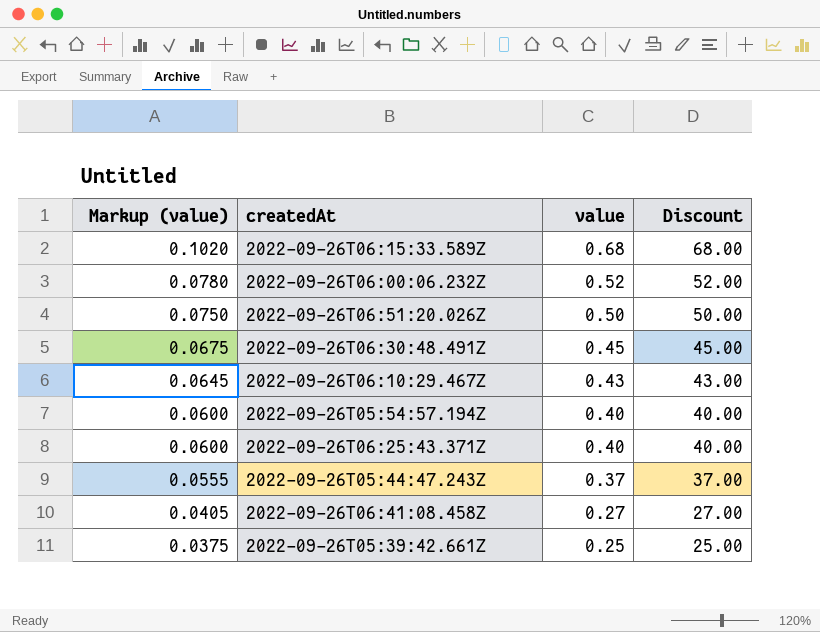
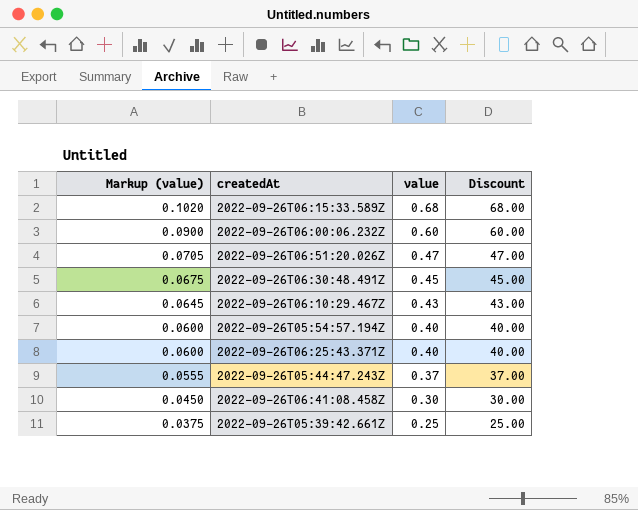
2022-09-26T06:00:06.232Z | Markup (value): 0.0780 -> 0.0900
2022-09-26T06:00:06.232Z | value: 0.52 -> 0.60
2022-09-26T06:00:06.232Z | Discount: 52.00 -> 60.00
2022-09-26T06:51:20.026Z | Markup (value): 0.0750 -> 0.0705
2022-09-26T06:51:20.026Z | value: 0.50 -> 0.47
2022-09-26T06:51:20.026Z | Discount: 50.00 -> 47.00
2022-09-26T06:41:08.458Z | Markup (value): 0.0405 -> 0.0450
2022-09-26T06:41:08.458Z | value: 0.27 -> 0.30
2022-09-26T06:41:08.458Z | Discount: 27.00 -> 30.00

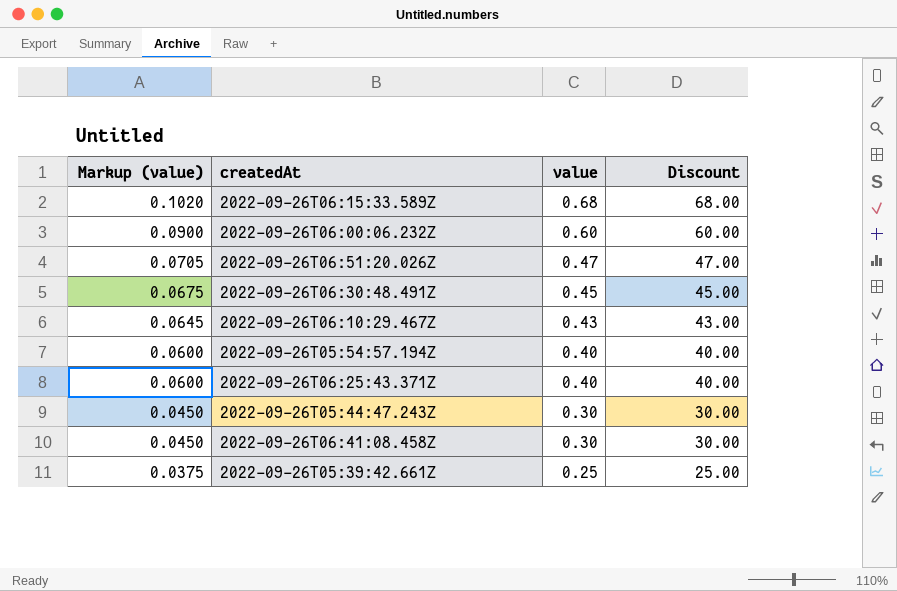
2022-09-26T05:44:47.243Z | Markup (value): 0.0555 -> 0.0450
2022-09-26T05:44:47.243Z | value: 0.37 -> 0.30
2022-09-26T05:44:47.243Z | Discount: 37.00 -> 30.00

